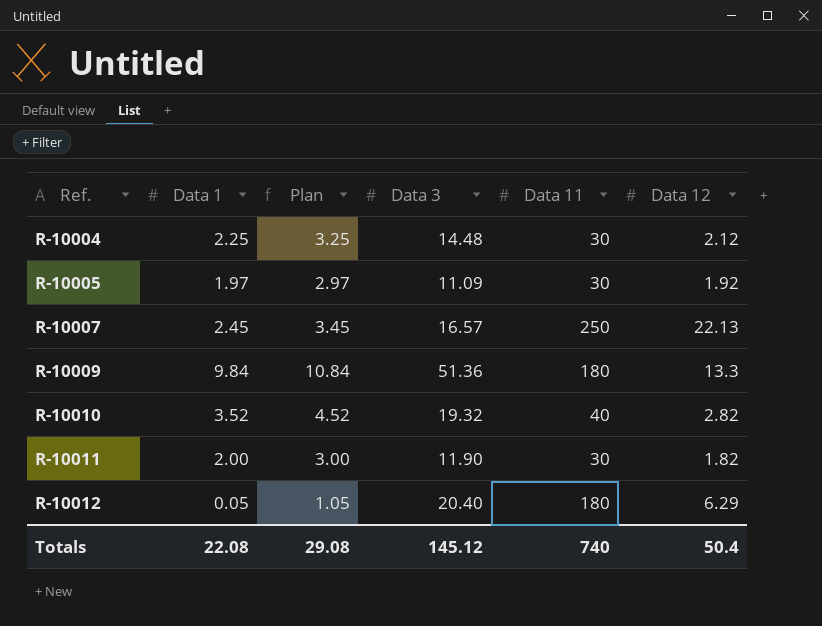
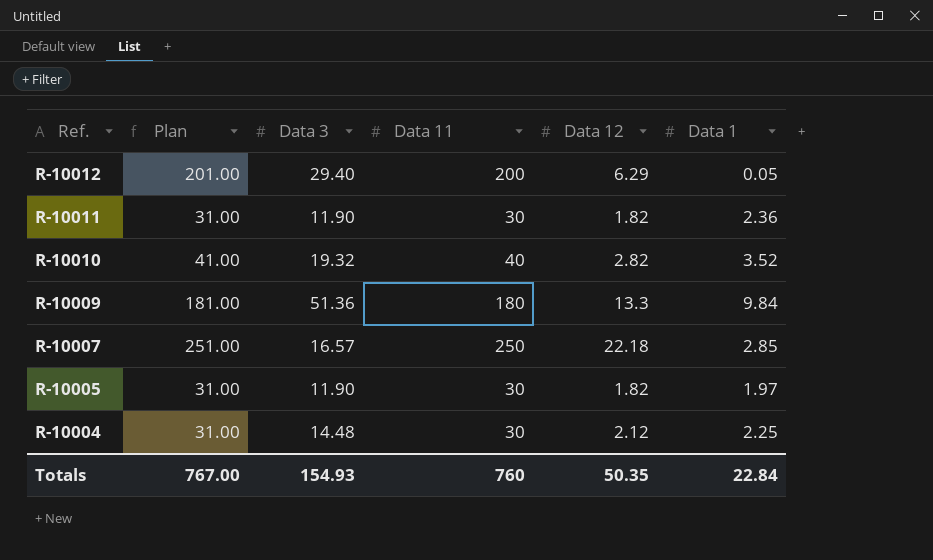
row order: Ref. ascending -> Ref. descending
column Plan | formula: [Data 1] + 1 -> [Data 11] + 1
column Data 1 | position: 2 -> 6
R-10012 | Data 3: 20.40 -> 29.40
R-10012 | Data 11: 180 -> 200
R-10011 | Data 1: 2.00 -> 2.36
R-10007 | Data 12: 22.13 -> 22.18
R-10007 | Data 1: 2.45 -> 2.85
R-10005 | Data 3: 11.09 -> 11.90
R-10005 | Data 12: 1.92 -> 1.82
Totals | Plan: 29.08 -> 767.00
Totals | Data 3: 145.12 -> 154.93
Totals | Data 11: 740 -> 760
Totals | Data 12: 50.4 -> 50.35
Totals | Data 1: 22.08 -> 22.84

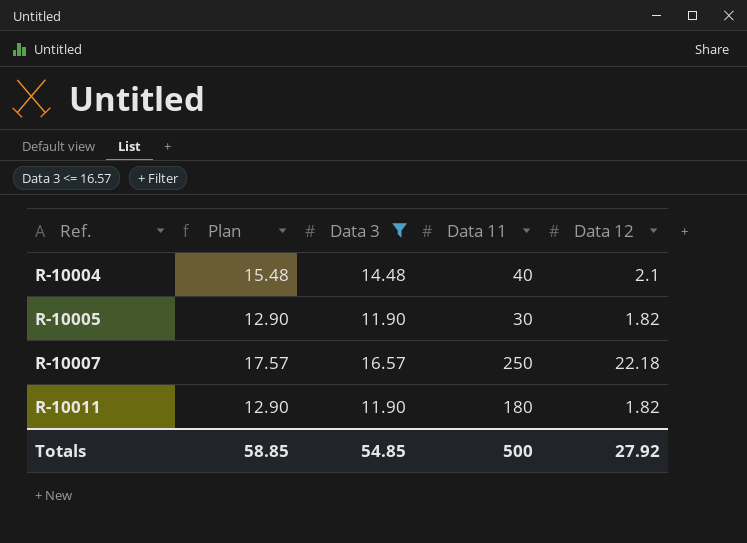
filter: none -> Data 3 <= 16.57
row order: Ref. descending -> Ref. ascending
column Data 1 | position: 6 -> none
column Plan | formula: [Data 11] + 1 -> [Data 3] + 1
R-10004 | Data 11: 30 -> 40
R-10004 | Data 12: 2.12 -> 2.1
R-10011 | Data 11: 30 -> 180
Totals | Plan: 767.00 -> 58.85
Totals | Data 3: 154.93 -> 54.85
Totals | Data 11: 760 -> 500
Totals | Data 12: 50.35 -> 27.92

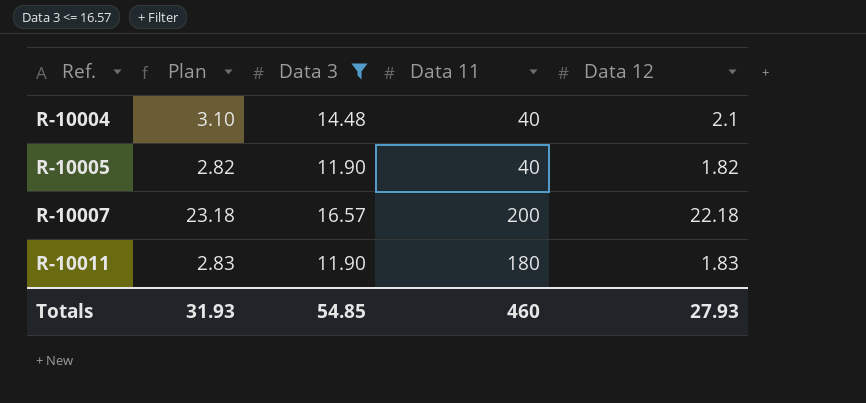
column Plan | formula: [Data 3] + 1 -> [Data 12] + 1
R-10005 | Data 11: 30 -> 40
R-10007 | Data 11: 250 -> 200
R-10011 | Data 12: 1.82 -> 1.83
Totals | Plan: 58.85 -> 31.93
Totals | Data 11: 500 -> 460
Totals | Data 12: 27.92 -> 27.93

